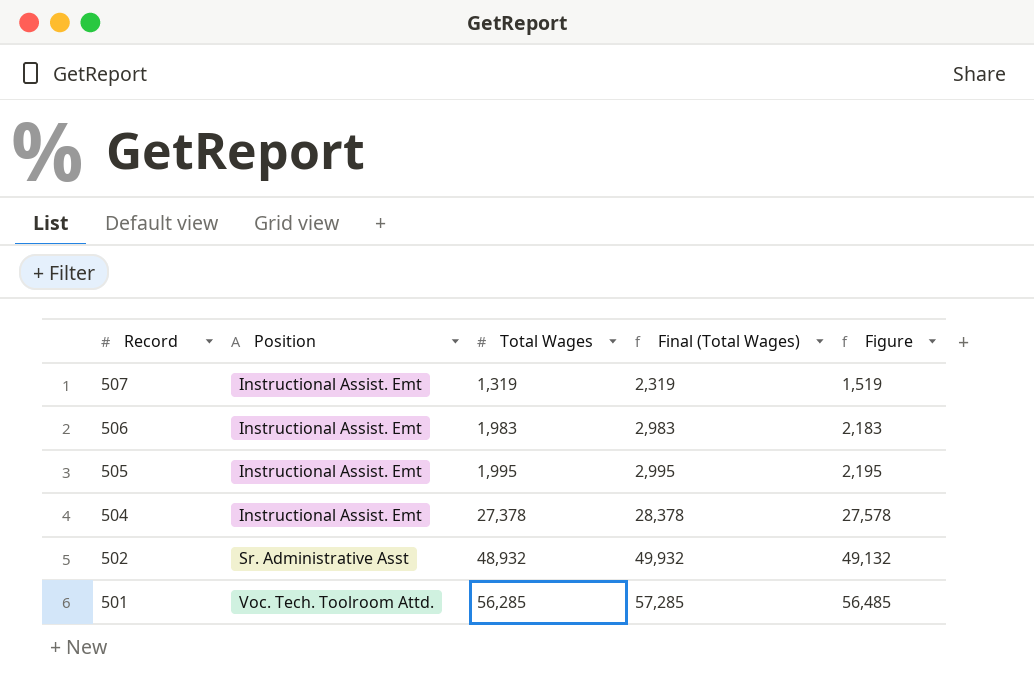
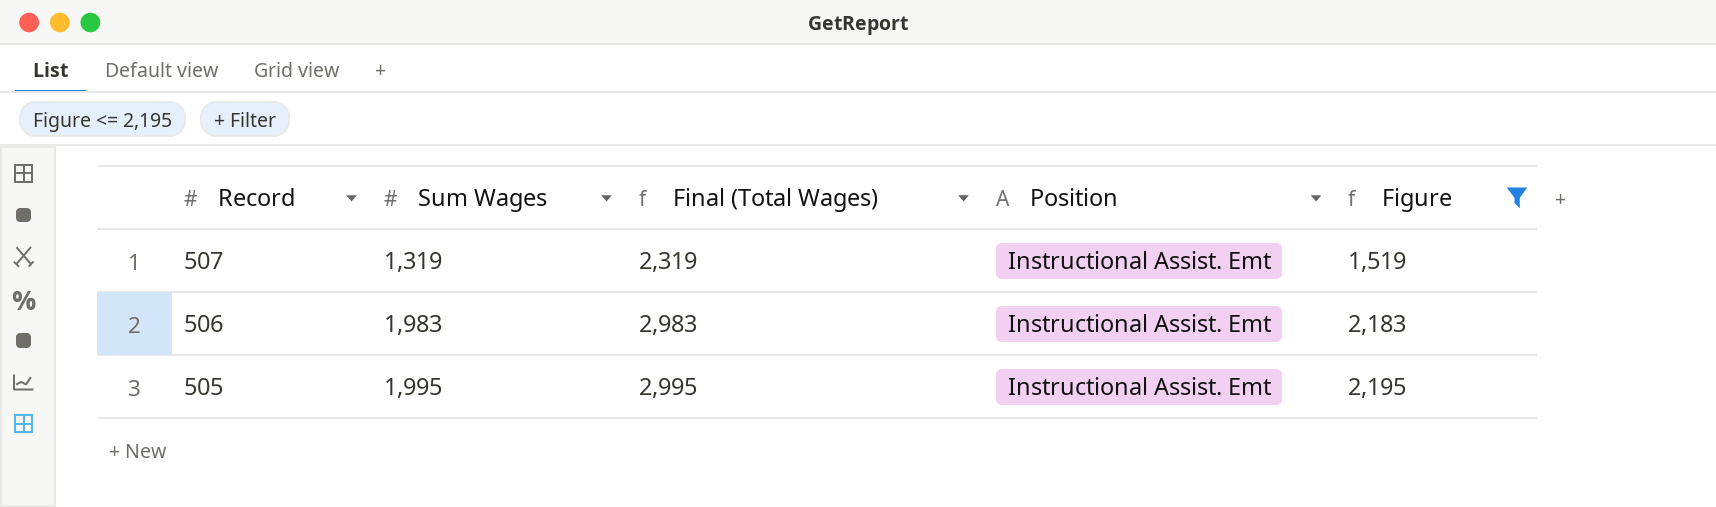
filter: none -> Figure <= 2,195
column name: Total Wages -> Sum Wages
column Position | position: 2 -> 4

